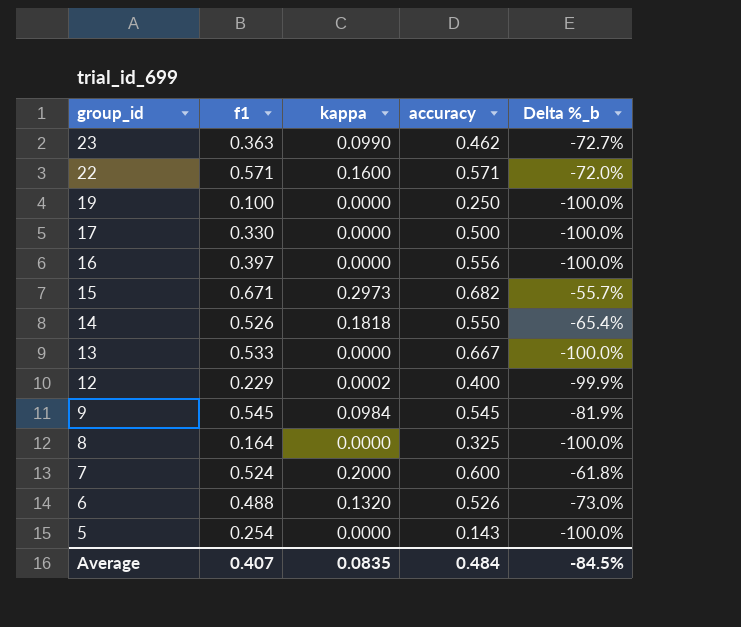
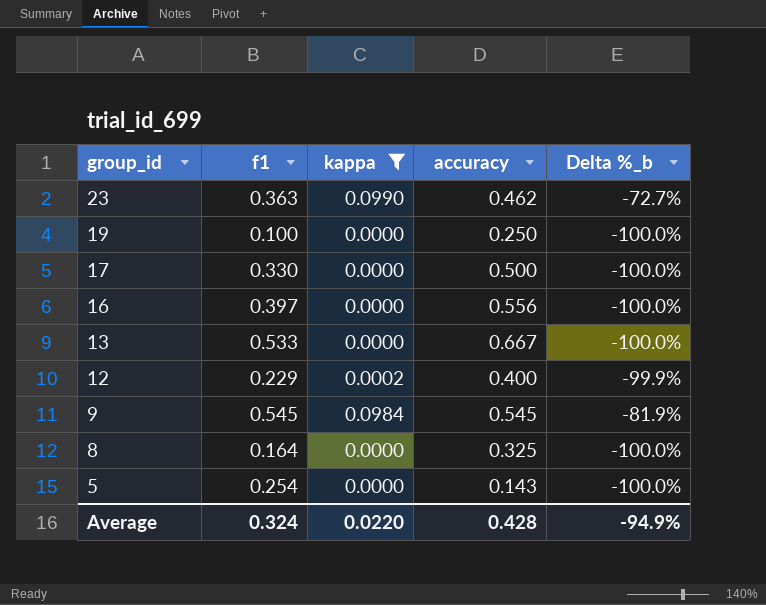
filter: none -> kappa <= 0.0990
Average | f1: 0.407 -> 0.324
Average | kappa: 0.0835 -> 0.0220
Average | accuracy: 0.484 -> 0.428
Average | Delta %_b: -84.5% -> -94.9%

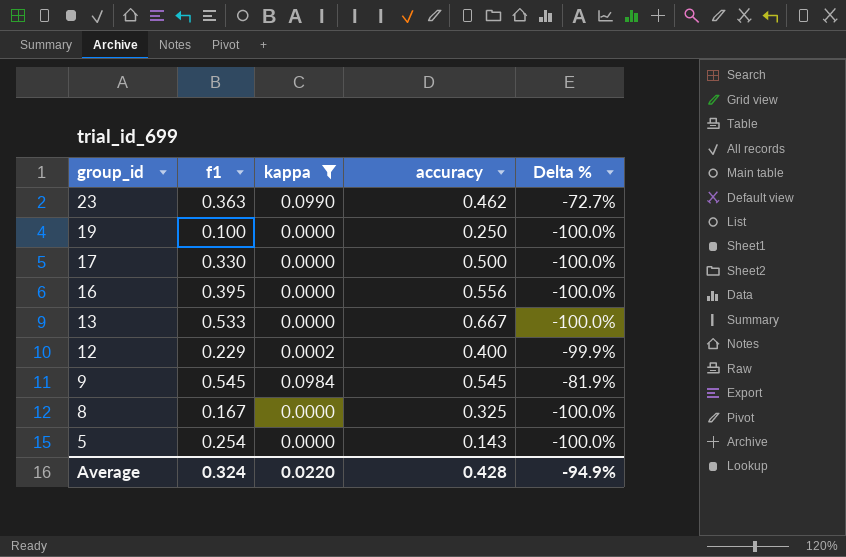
column name: Delta %_b -> Delta %
16 | f1: 0.397 -> 0.395
8 | f1: 0.164 -> 0.167

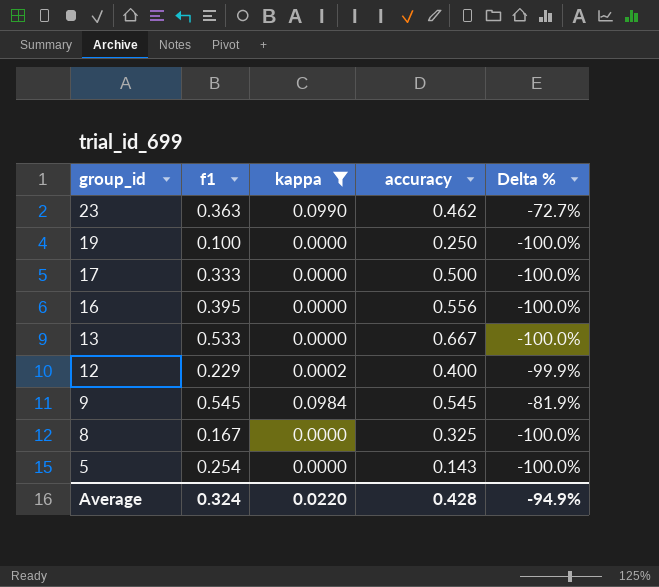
17 | f1: 0.330 -> 0.333

